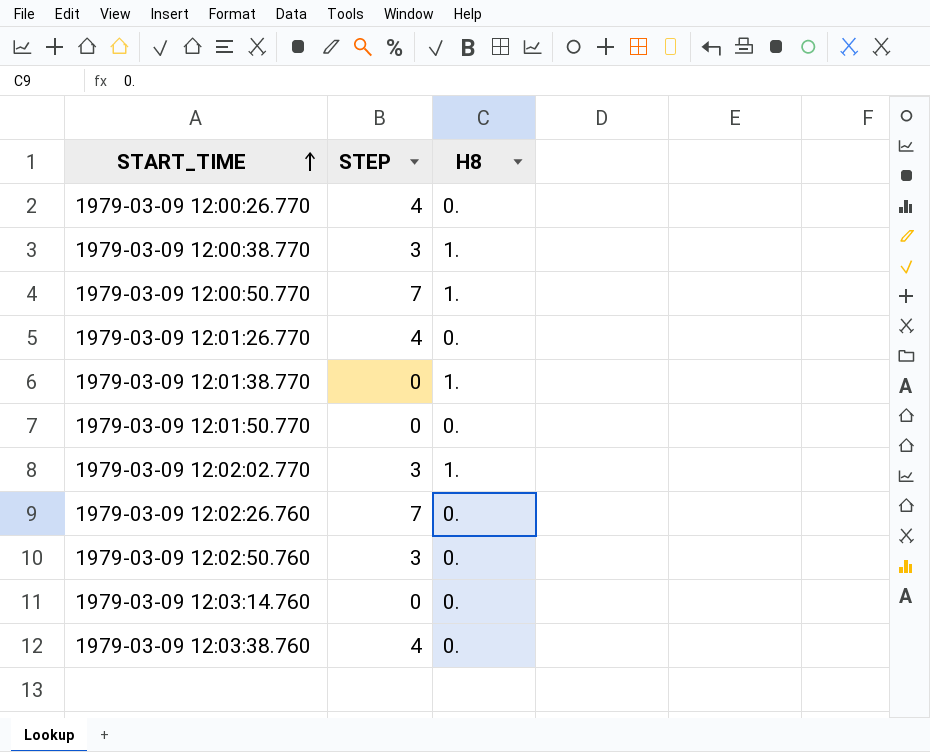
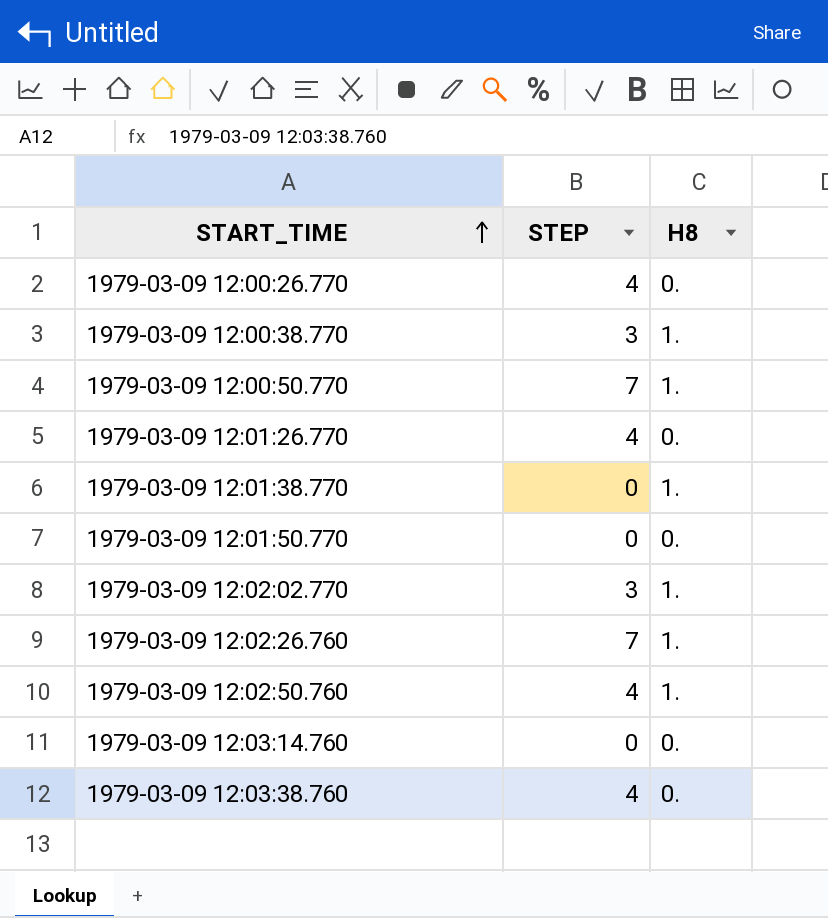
1979-03-09 12:02:26.760 | H8: 0. -> 1.
1979-03-09 12:02:50.760 | STEP: 3 -> 4
1979-03-09 12:02:50.760 | H8: 0. -> 1.

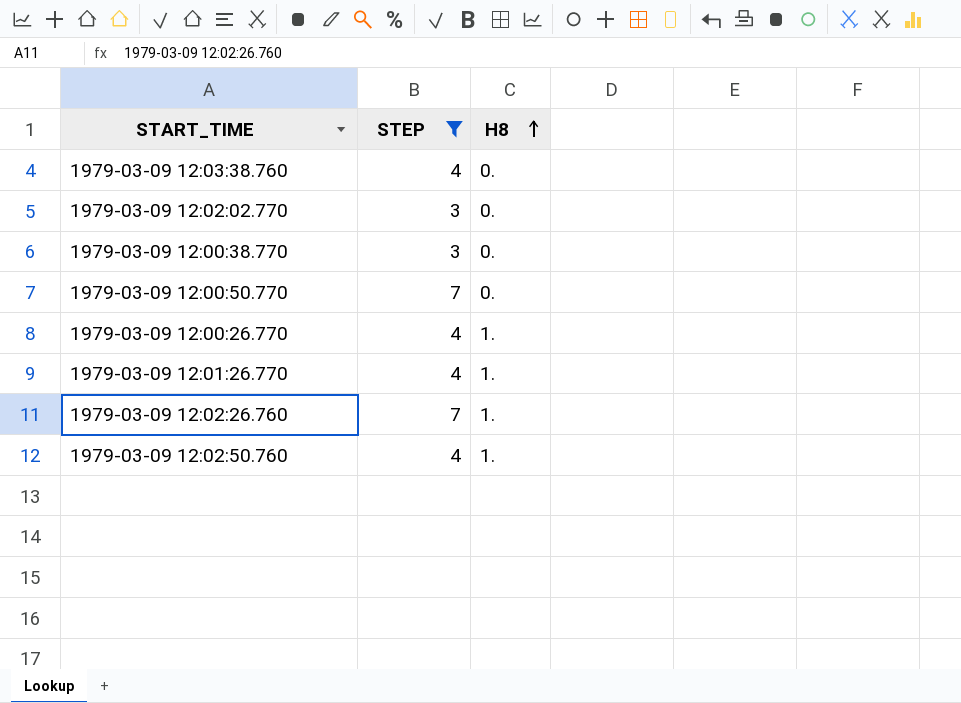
filter: none -> STEP != 0
row order: START_TIME ascending -> H8 ascending
1979-03-09 12:02:02.770 | H8: 1. -> 0.
1979-03-09 12:00:38.770 | H8: 1. -> 0.
1979-03-09 12:00:50.770 | H8: 1. -> 0.
1979-03-09 12:00:26.770 | H8: 0. -> 1.
1979-03-09 12:01:26.770 | H8: 0. -> 1.

